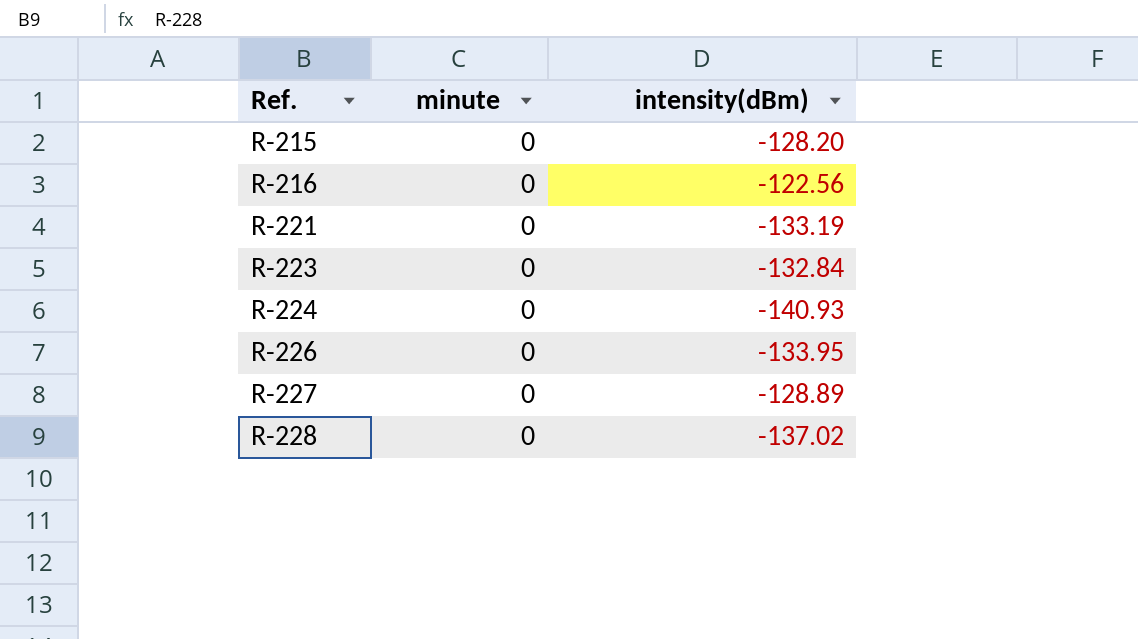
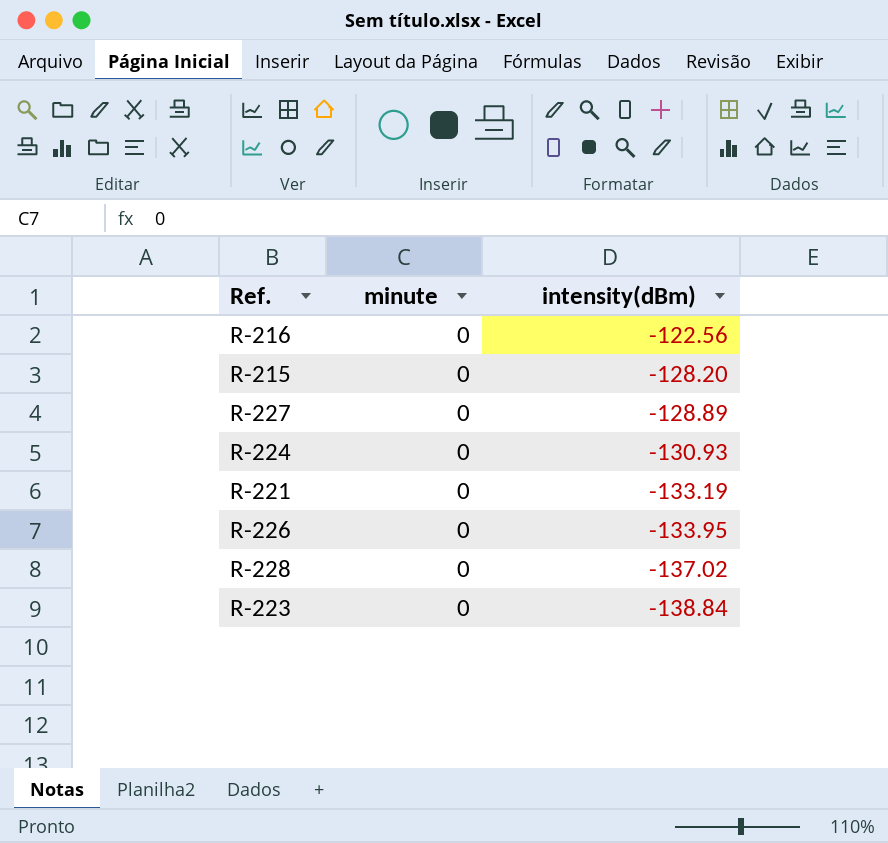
row order: Ref. ascending -> intensity(dBm) descending
R-224 | intensity(dBm): -140.93 -> -130.93
R-223 | intensity(dBm): -132.84 -> -138.84

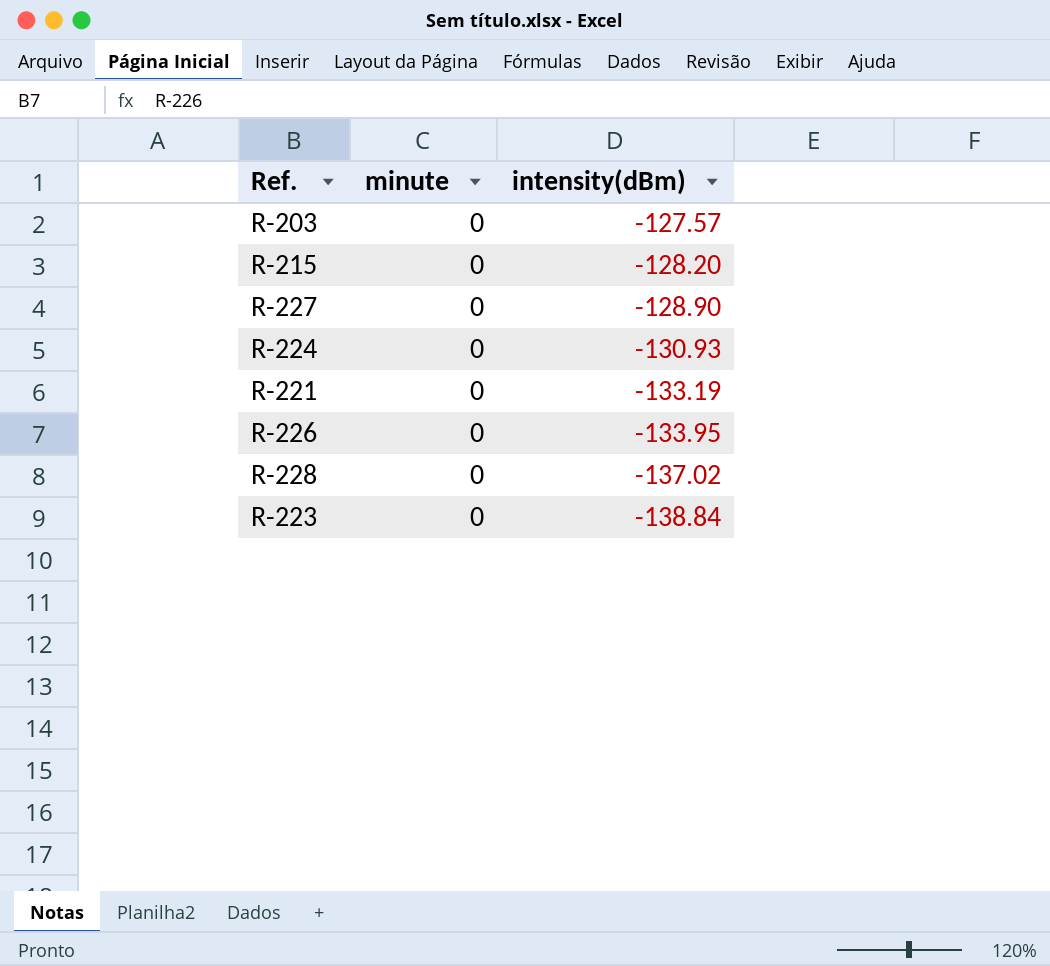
row R-216: 0 | -122.56 -> none
row R-203: none -> 0 | -127.57
R-227 | intensity(dBm): -128.89 -> -128.90

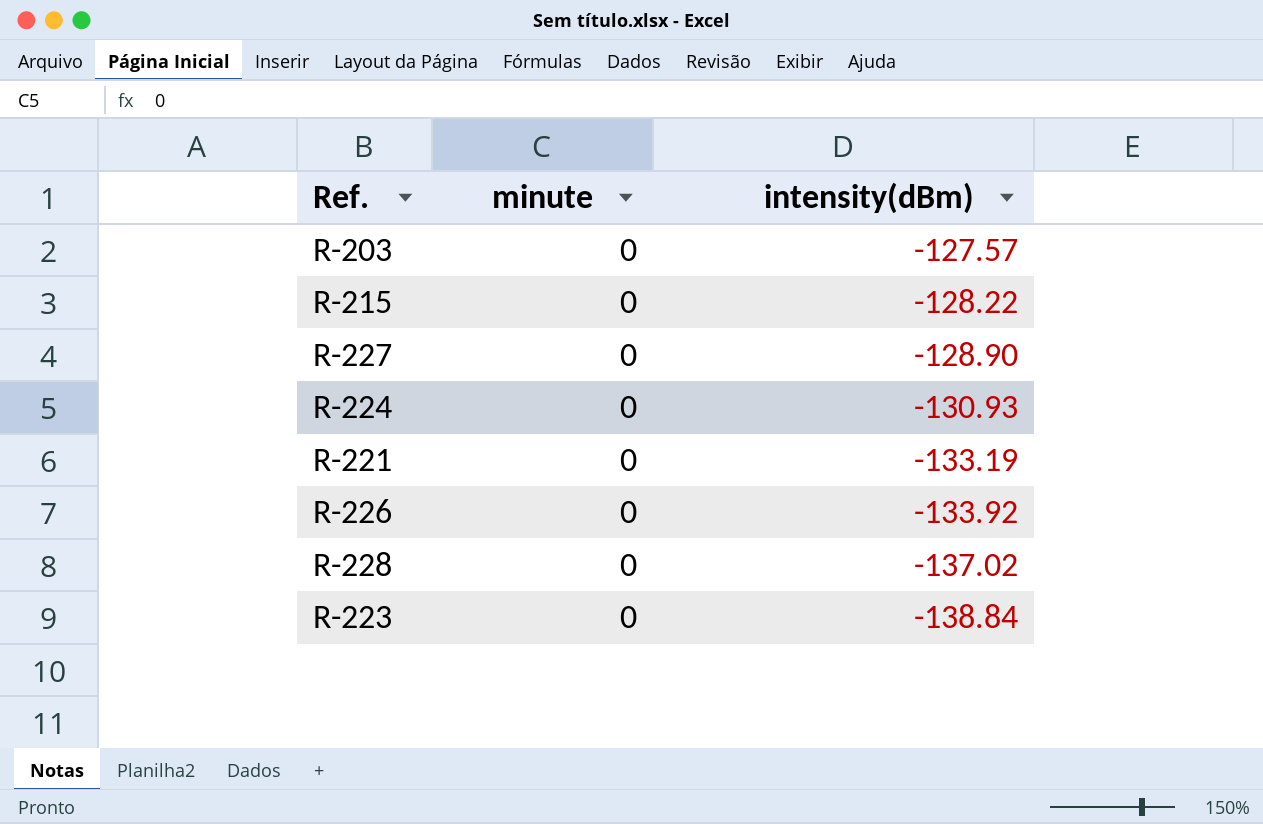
R-215 | intensity(dBm): -128.20 -> -128.22
R-226 | intensity(dBm): -133.95 -> -133.92

